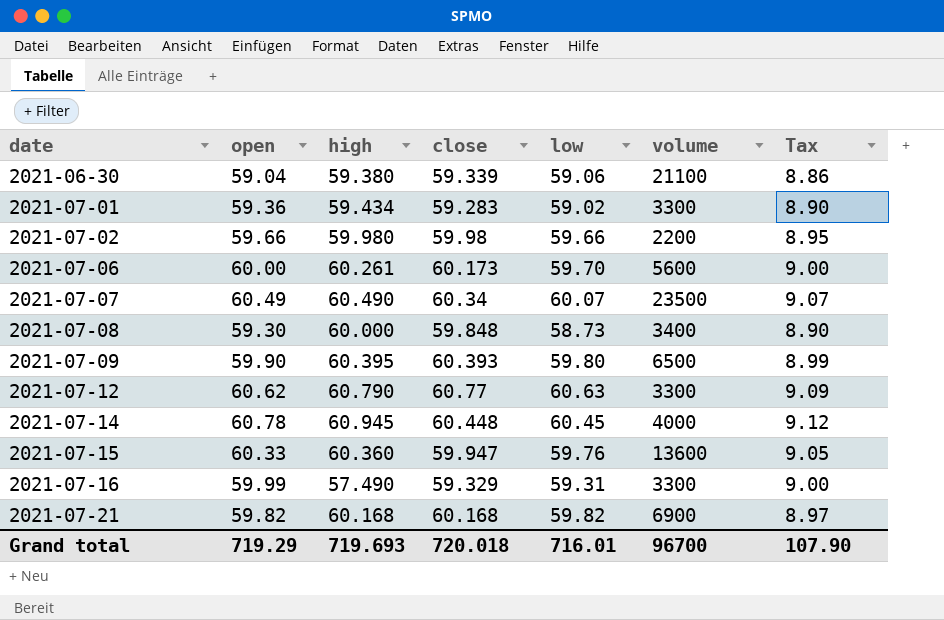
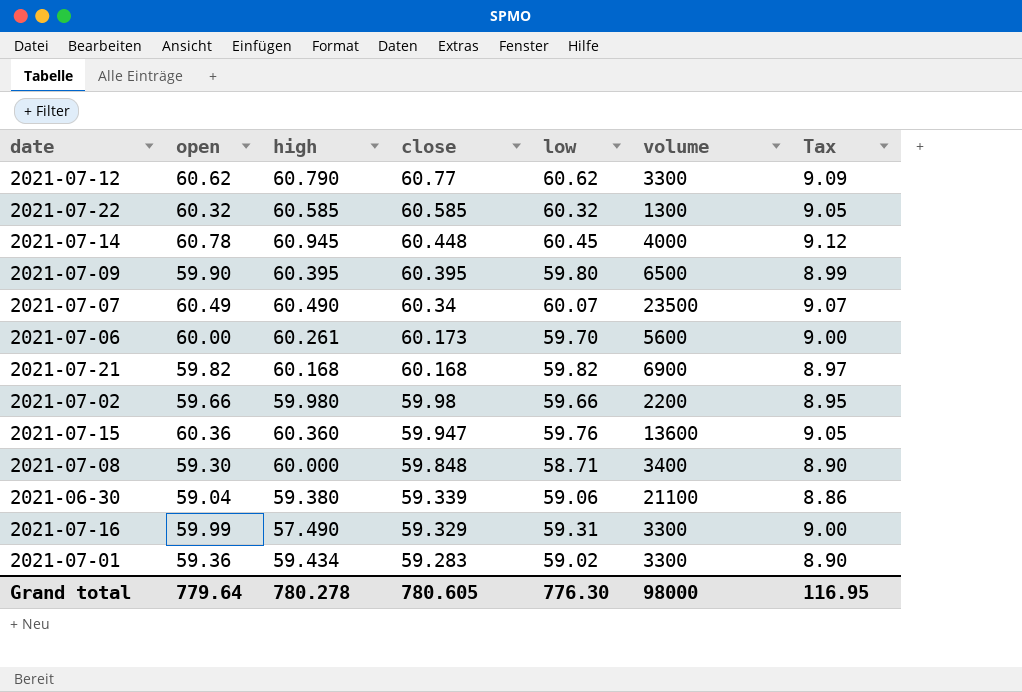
row order: date ascending -> close descending
2021-07-12 | low: 60.63 -> 60.62
row 2021-07-22: none -> 60.32 | 60.585 | 60.585 | 60.32 | 1300 | 9.05
2021-07-09 | close: 60.393 -> 60.395
2021-07-15 | open: 60.33 -> 60.36
2021-07-08 | low: 58.73 -> 58.71
Grand total | open: 719.29 -> 779.64
Grand total | high: 719.693 -> 780.278
Grand total | close: 720.018 -> 780.605
Grand total | low: 716.01 -> 776.30
Grand total | volume: 96700 -> 98000
Grand total | Tax: 107.90 -> 116.95

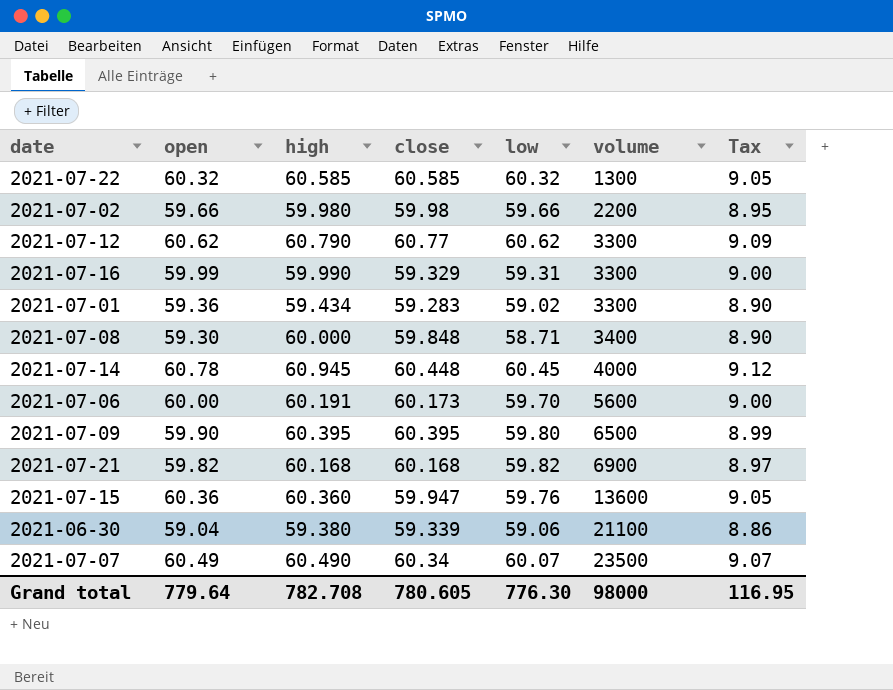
row order: close descending -> volume ascending
2021-07-16 | high: 57.490 -> 59.990
2021-07-06 | high: 60.261 -> 60.191
Grand total | high: 780.278 -> 782.708

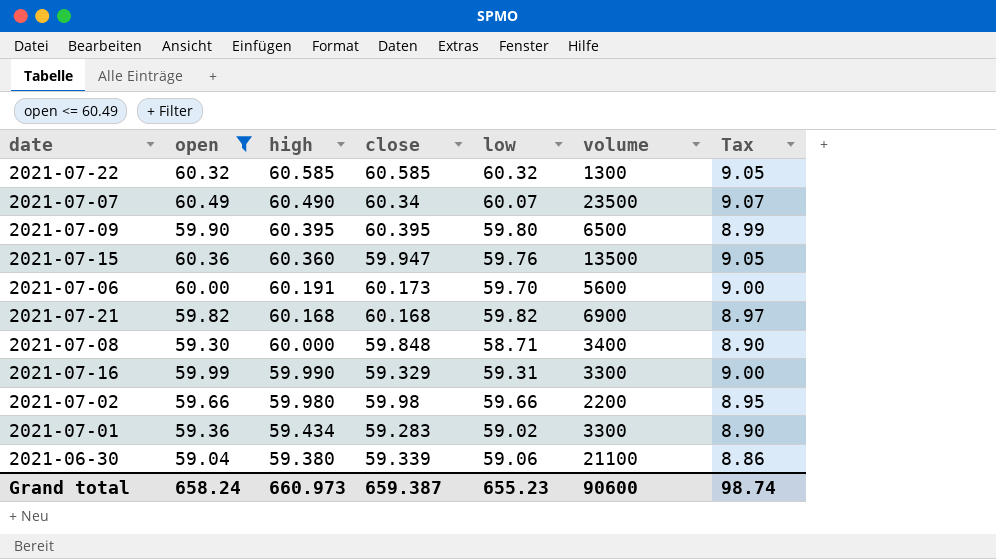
filter: none -> open <= 60.49
row order: volume ascending -> high descending
2021-07-15 | volume: 13600 -> 13500
Grand total | open: 779.64 -> 658.24
Grand total | high: 782.708 -> 660.973
Grand total | close: 780.605 -> 659.387
Grand total | low: 776.30 -> 655.23
Grand total | volume: 98000 -> 90600
Grand total | Tax: 116.95 -> 98.74

